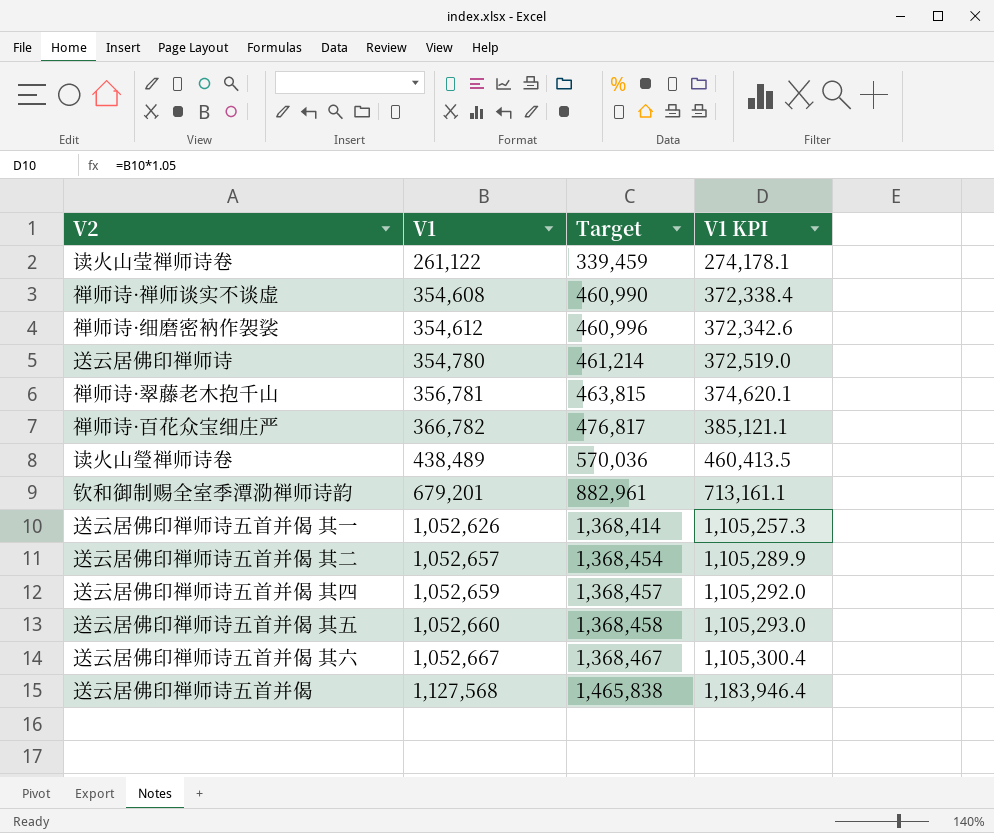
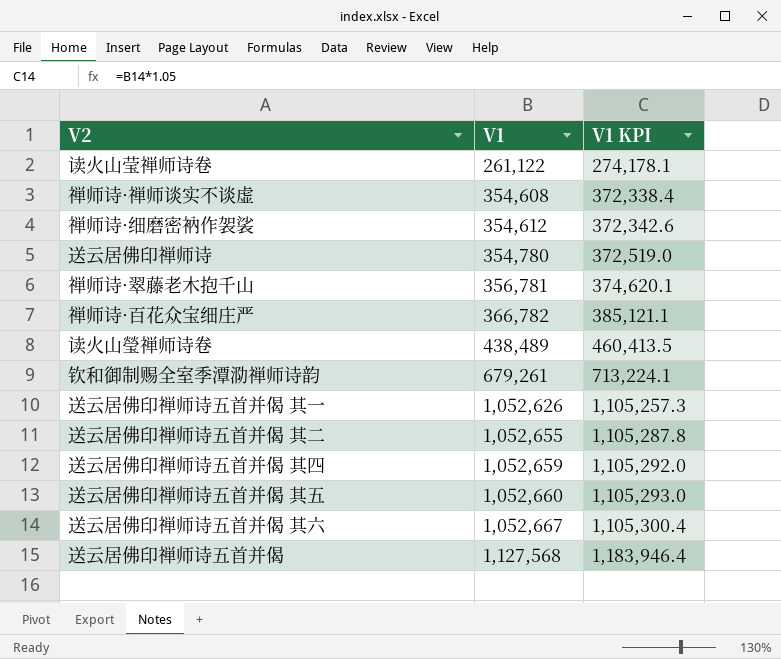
column Target | formula: [V1] * 1.3 -> none
钦和御制赐全室季潭泐禅师诗韵 | V1: 679,201 -> 679,261
钦和御制赐全室季潭泐禅师诗韵 | V1 KPI: 713,161.1 -> 713,224.1
送云居佛印禅师诗五首并偈 其二 | V1: 1,052,657 -> 1,052,655
送云居佛印禅师诗五首并偈 其二 | V1 KPI: 1,105,289.9 -> 1,105,287.8

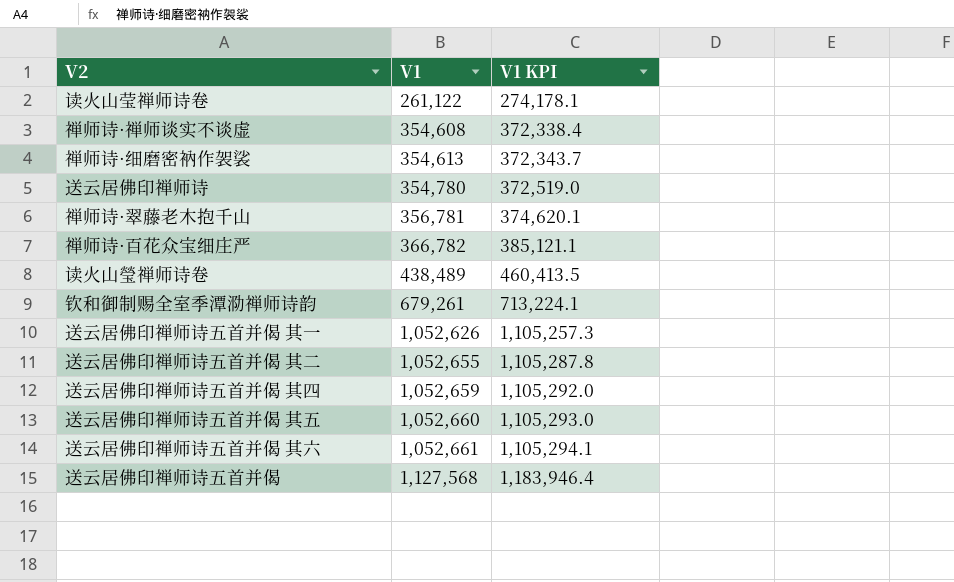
禅师诗·细磨密衲作袈裟 | V1: 354,612 -> 354,613
禅师诗·细磨密衲作袈裟 | V1 KPI: 372,342.6 -> 372,343.7
送云居佛印禅师诗五首并偈 其六 | V1: 1,052,667 -> 1,052,661
送云居佛印禅师诗五首并偈 其六 | V1 KPI: 1,105,300.4 -> 1,105,294.1

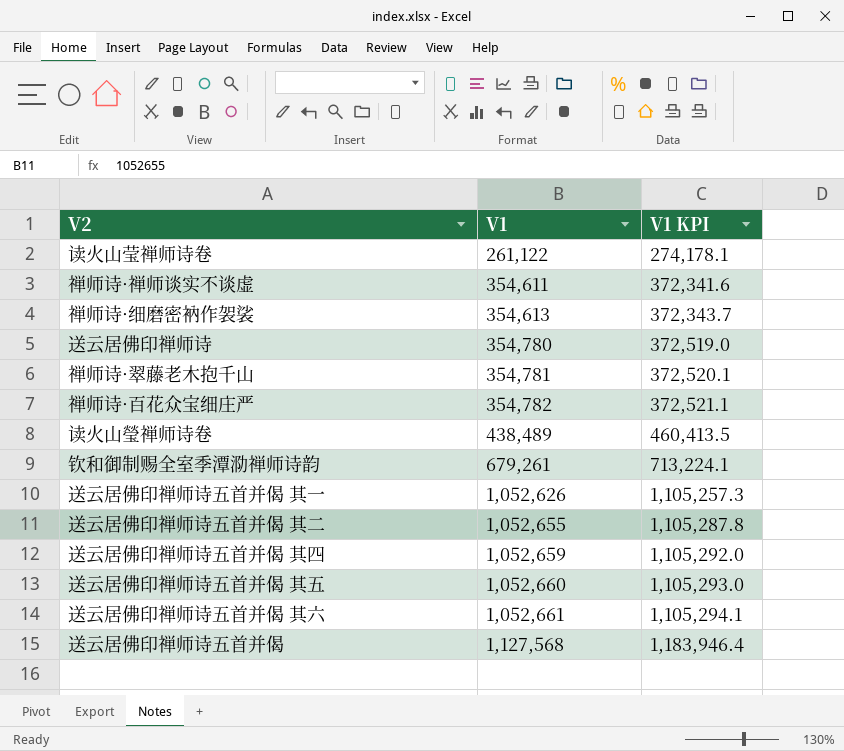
禅师诗·禅师谈实不谈虚 | V1: 354,608 -> 354,611
禅师诗·禅师谈实不谈虚 | V1 KPI: 372,338.4 -> 372,341.6
禅师诗·翠藤老木抱千山 | V1: 356,781 -> 354,781
禅师诗·翠藤老木抱千山 | V1 KPI: 374,620.1 -> 372,520.1
禅师诗·百花众宝细庄严 | V1: 366,782 -> 354,782
禅师诗·百花众宝细庄严 | V1 KPI: 385,121.1 -> 372,521.1

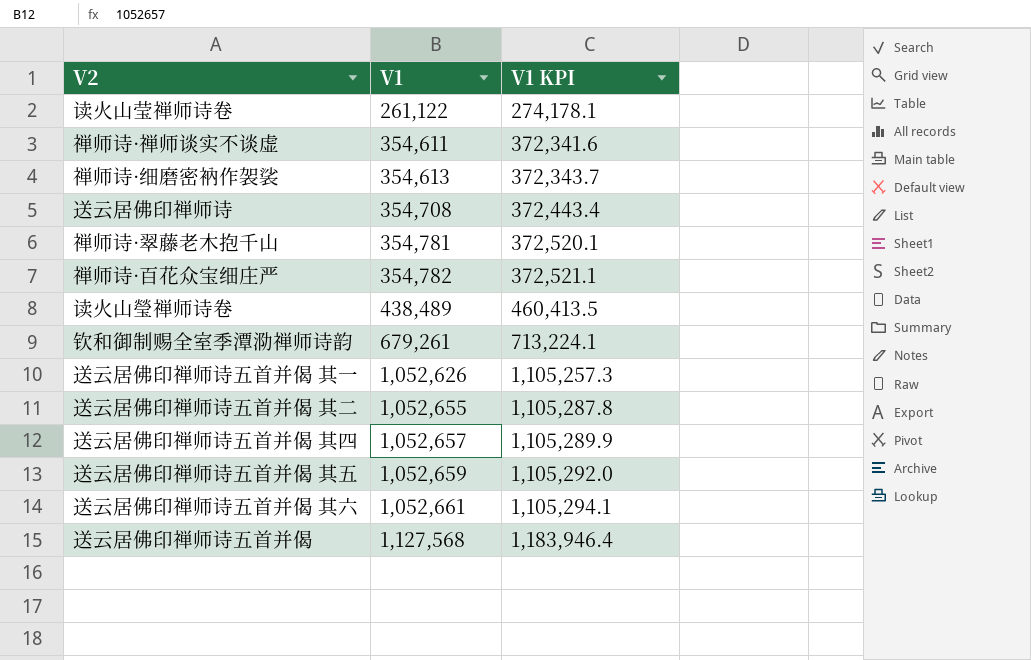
送云居佛印禅师诗 | V1: 354,780 -> 354,708
送云居佛印禅师诗 | V1 KPI: 372,519.0 -> 372,443.4
送云居佛印禅师诗五首并偈 其四 | V1: 1,052,659 -> 1,052,657
送云居佛印禅师诗五首并偈 其四 | V1 KPI: 1,105,292.0 -> 1,105,289.9
送云居佛印禅师诗五首并偈 其五 | V1: 1,052,660 -> 1,052,659
送云居佛印禅师诗五首并偈 其五 | V1 KPI: 1,105,293.0 -> 1,105,292.0

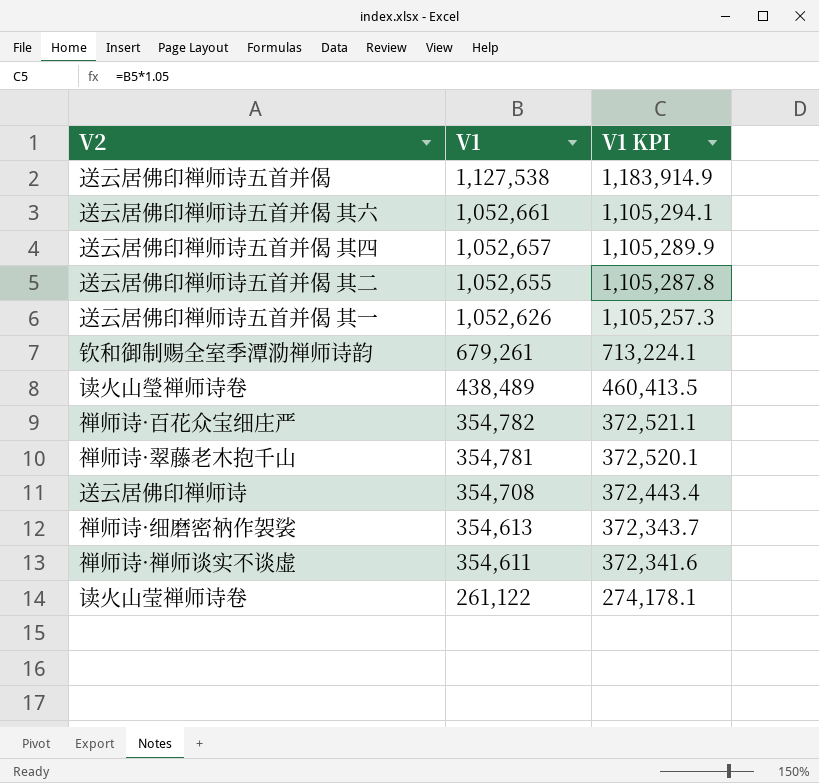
row order: V1 ascending -> V1 descending
row 送云居佛印禅师诗五首并偈 其五: 1,052,659 | 1,105,292.0 -> none
送云居佛印禅师诗五首并偈 | V1: 1,127,568 -> 1,127,538
送云居佛印禅师诗五首并偈 | V1 KPI: 1,183,946.4 -> 1,183,914.9

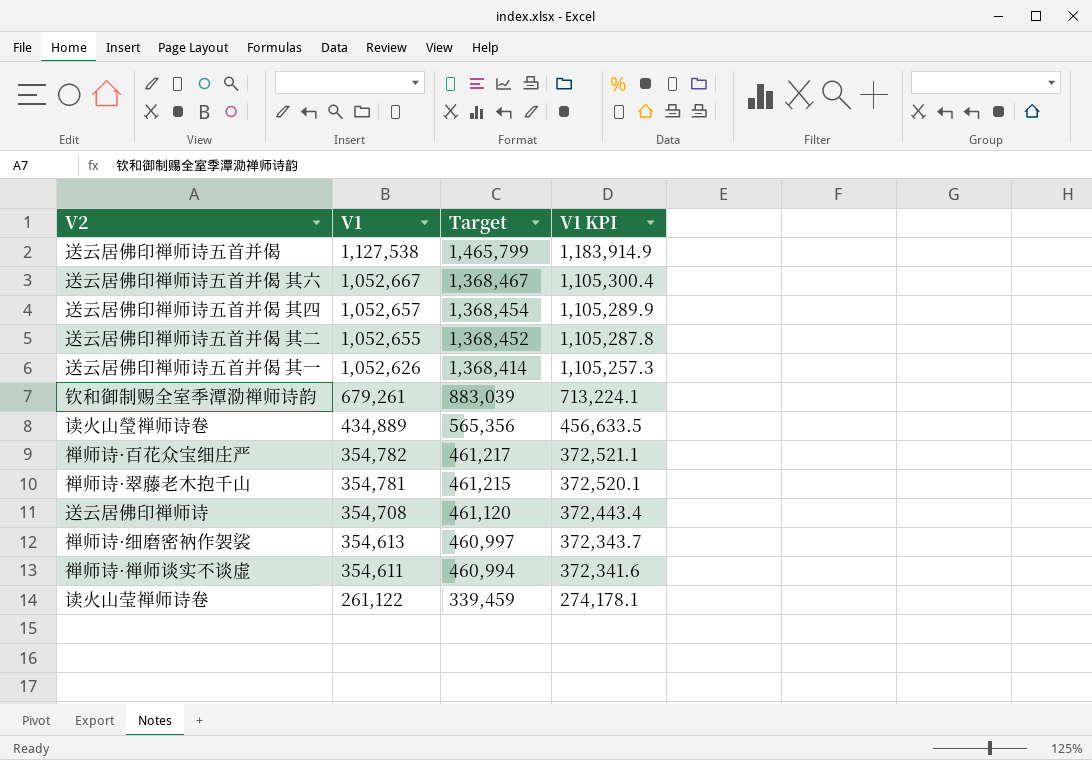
column Target | formula: none -> [V1] * 1.3
送云居佛印禅师诗五首并偈 其六 | V1: 1,052,661 -> 1,052,667
送云居佛印禅师诗五首并偈 其六 | V1 KPI: 1,105,294.1 -> 1,105,300.4
读火山瑩禅师诗卷 | V1: 438,489 -> 434,889
读火山瑩禅师诗卷 | V1 KPI: 460,413.5 -> 456,633.5

